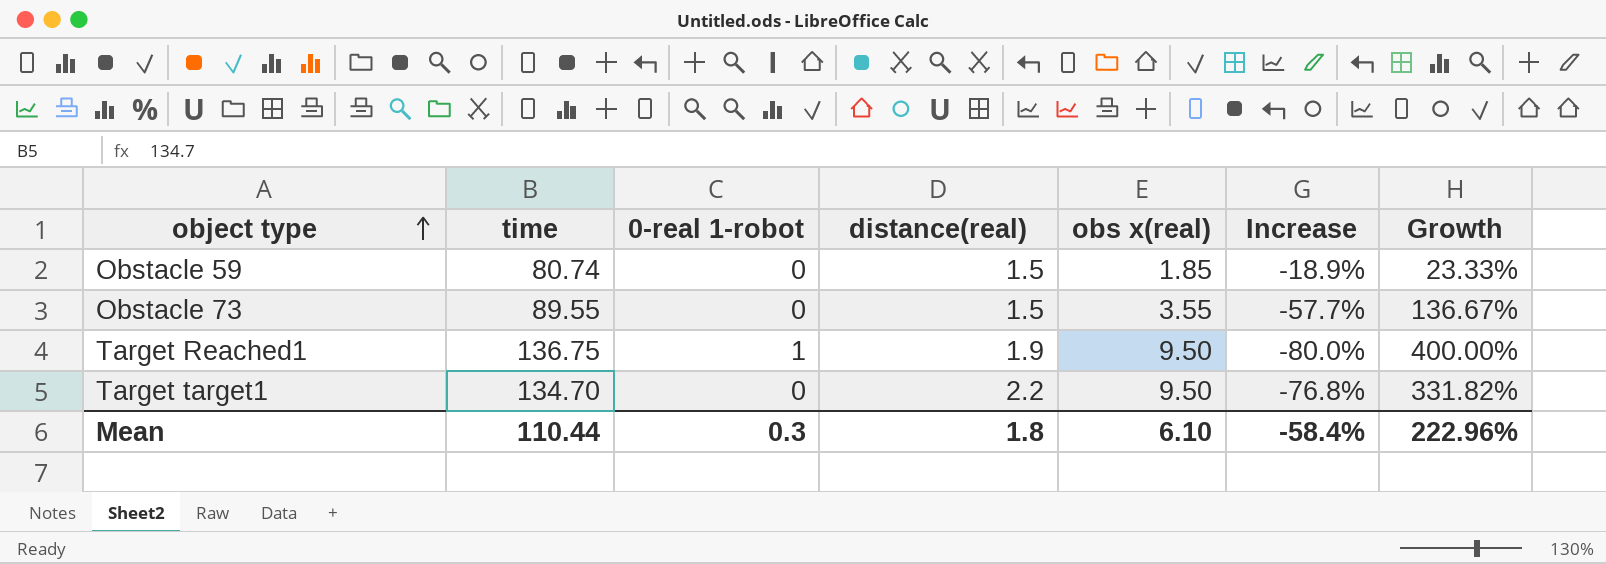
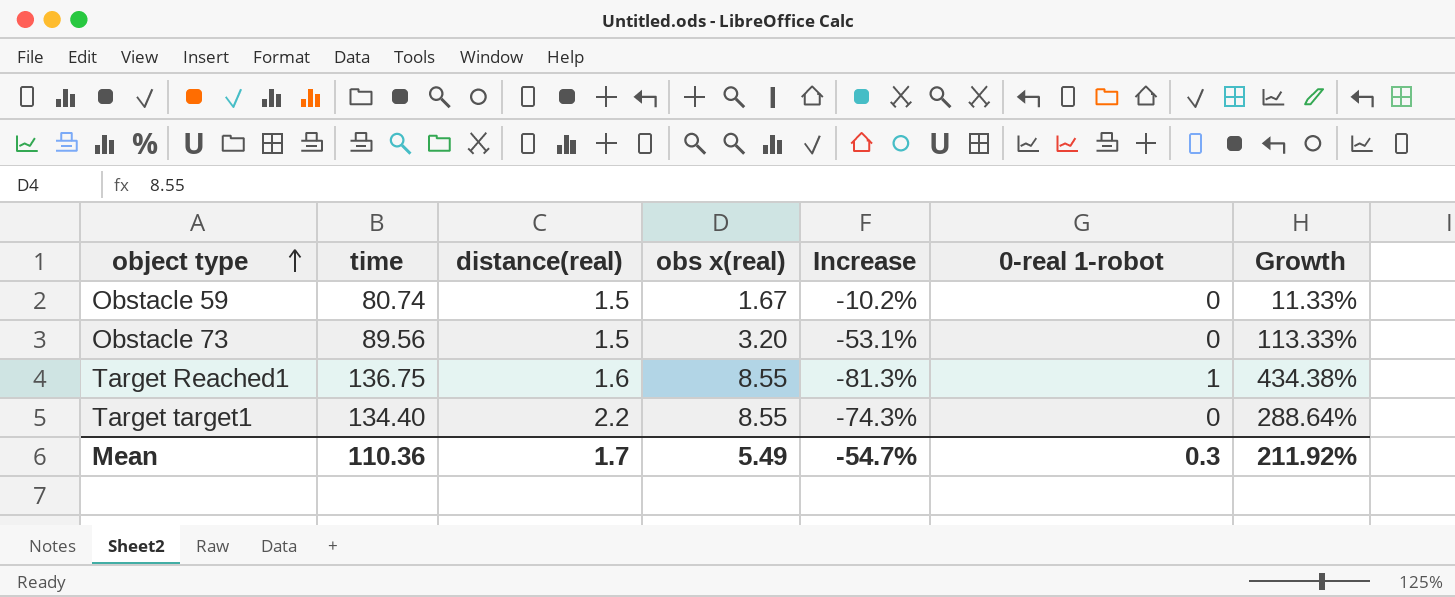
column 0-real 1-robot | position: 3 -> 6
Obstacle 59 | obs x(real): 1.85 -> 1.67
Obstacle 59 | Increase: -18.9% -> -10.2%
Obstacle 59 | Growth: 23.33% -> 11.33%
Obstacle 73 | time: 89.55 -> 89.56
Obstacle 73 | obs x(real): 3.55 -> 3.20
Obstacle 73 | Increase: -57.7% -> -53.1%
Obstacle 73 | Growth: 136.67% -> 113.33%
Target Reached1 | distance(real): 1.9 -> 1.6
Target Reached1 | obs x(real): 9.50 -> 8.55
Target Reached1 | Increase: -80.0% -> -81.3%
Target Reached1 | Growth: 400.00% -> 434.38%
Target target1 | time: 134.70 -> 134.40
Target target1 | obs x(real): 9.50 -> 8.55
Target target1 | Increase: -76.8% -> -74.3%
Target target1 | Growth: 331.82% -> 288.64%
Mean | time: 110.44 -> 110.36
Mean | distance(real): 1.8 -> 1.7
Mean | obs x(real): 6.10 -> 5.49
Mean | Increase: -58.4% -> -54.7%
Mean | Growth: 222.96% -> 211.92%

